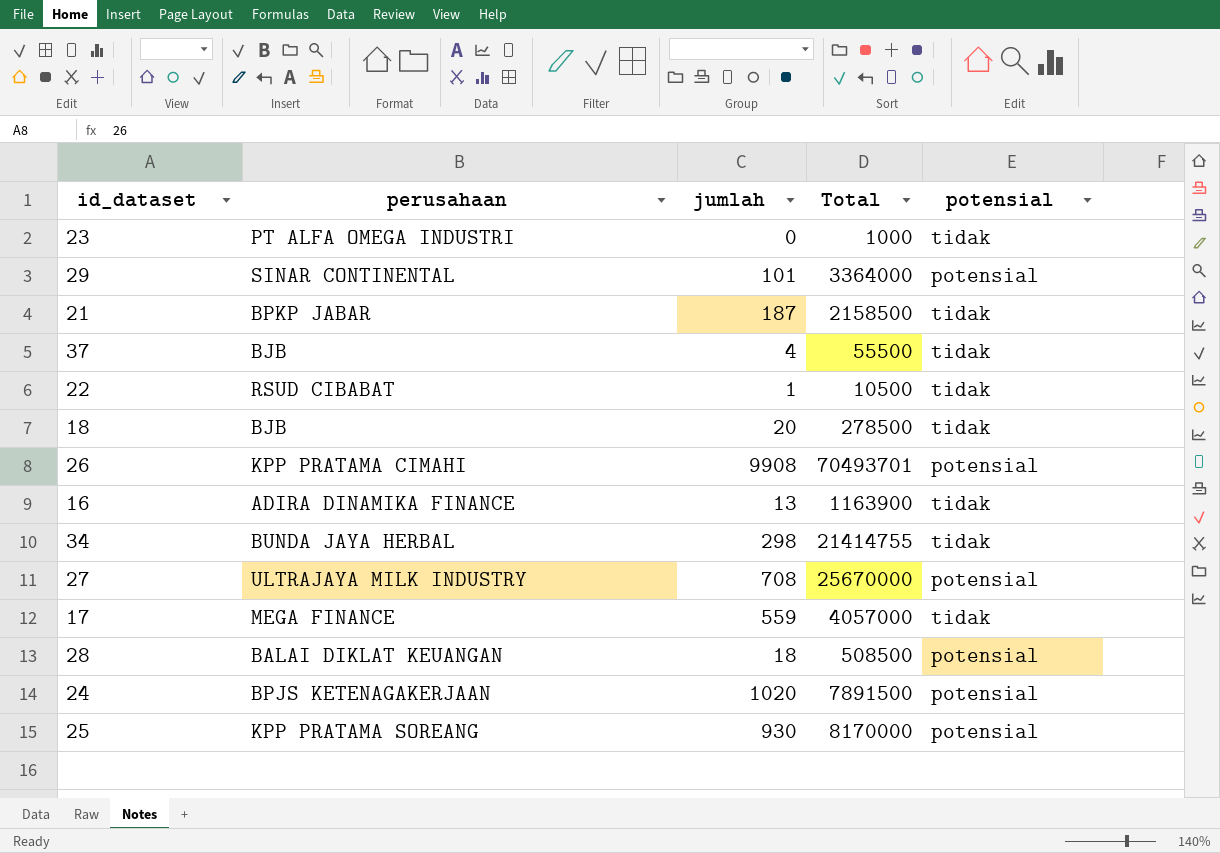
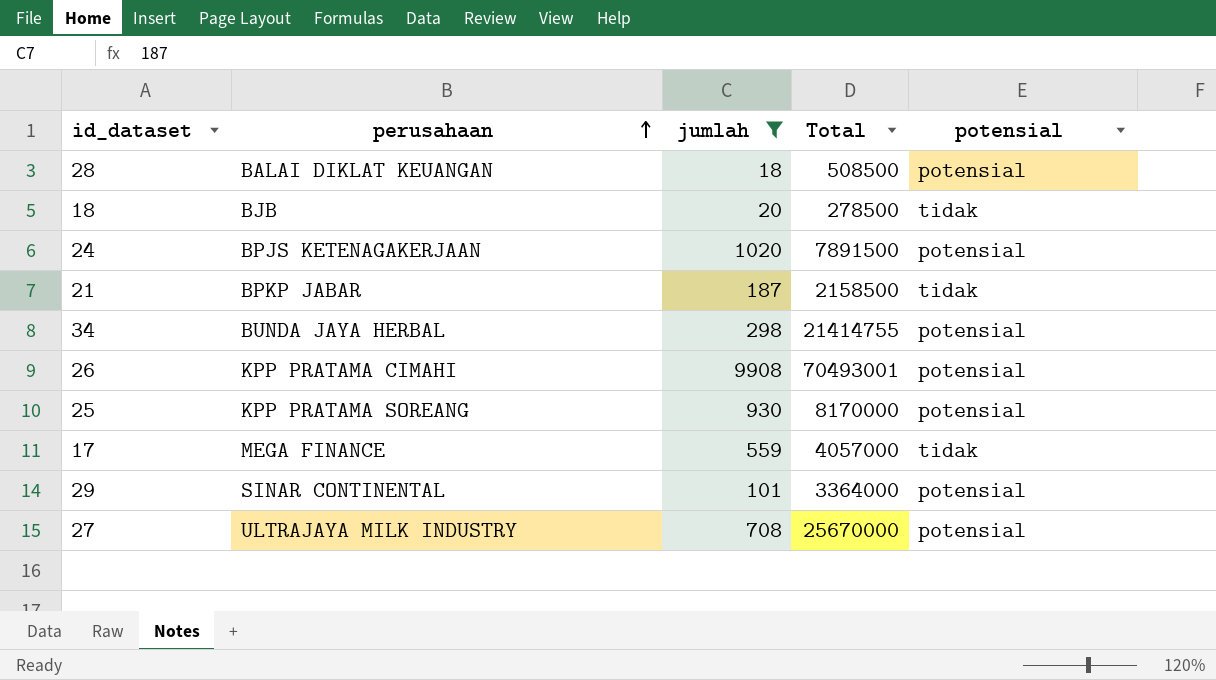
filter: none -> jumlah >= 18
row order: none -> perusahaan ascending
34 | potensial: tidak -> potensial
26 | Total: 70493701 -> 70493001

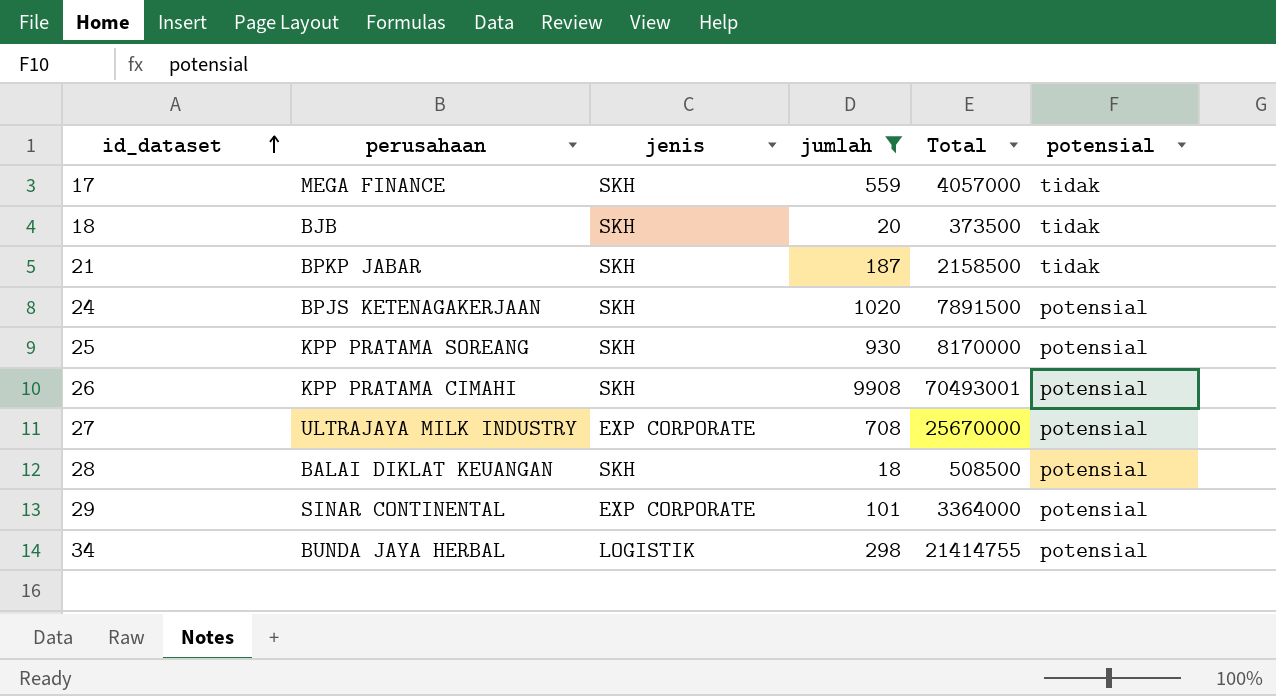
row order: perusahaan ascending -> id_dataset ascending
column jenis | position: none -> 3
18 | Total: 278500 -> 373500

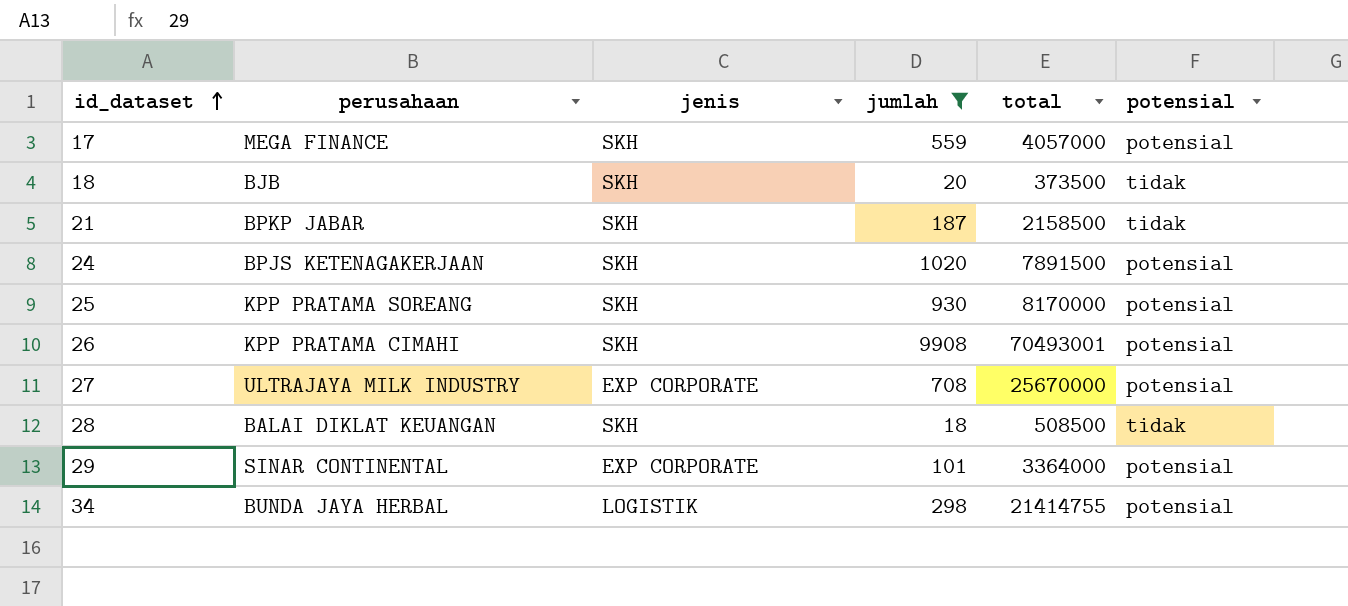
column name: Total -> total
17 | potensial: tidak -> potensial
28 | potensial: potensial -> tidak

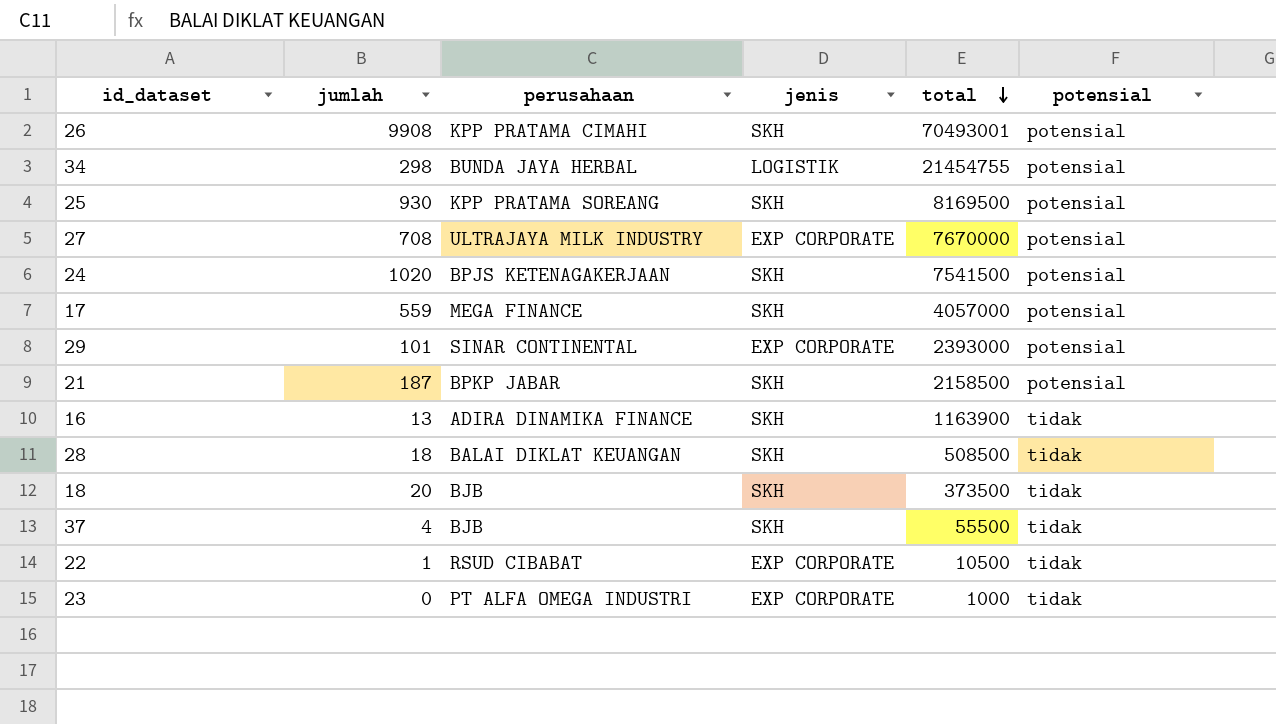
filter: jumlah >= 18 -> none
row order: id_dataset ascending -> total descending
column jumlah | position: 4 -> 2
34 | total: 21414755 -> 21454755
25 | total: 8170000 -> 8169500
27 | total: 25670000 -> 7670000
24 | total: 7891500 -> 7541500
29 | total: 3364000 -> 2393000
21 | potensial: tidak -> potensial

